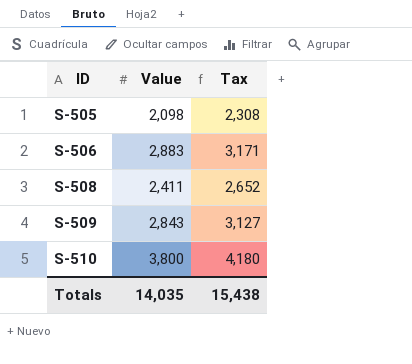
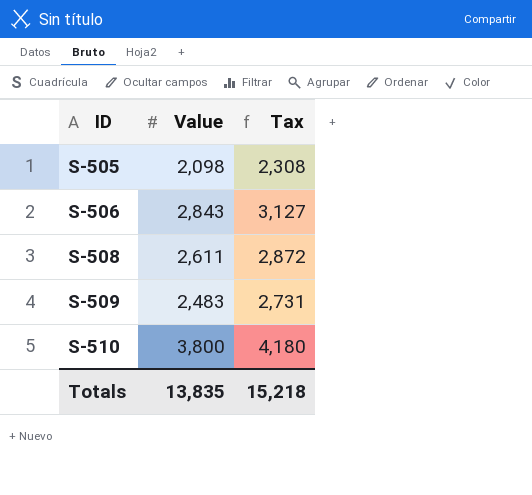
S-506 | Value: 2,883 -> 2,843
S-506 | Tax: 3,171 -> 3,127
S-508 | Value: 2,411 -> 2,611
S-508 | Tax: 2,652 -> 2,872
S-509 | Value: 2,843 -> 2,483
S-509 | Tax: 3,127 -> 2,731
Totals | Value: 14,035 -> 13,835
Totals | Tax: 15,438 -> 15,218

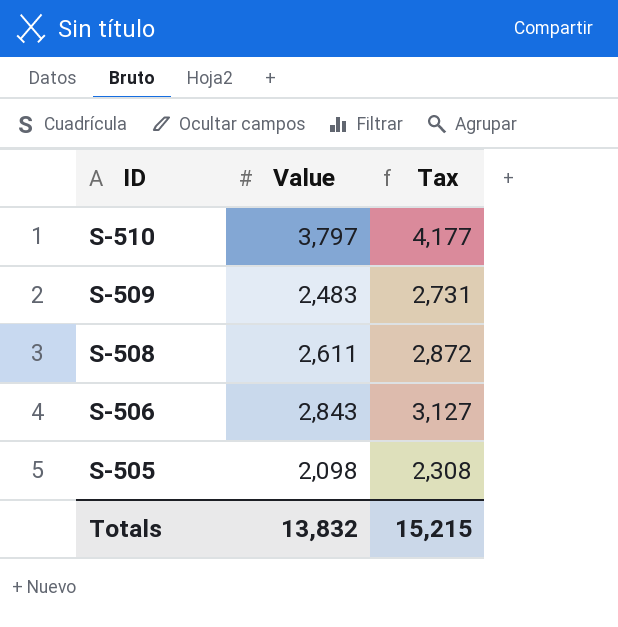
row order: ID ascending -> ID descending
S-510 | Value: 3,800 -> 3,797
S-510 | Tax: 4,180 -> 4,177
Totals | Value: 13,835 -> 13,832
Totals | Tax: 15,218 -> 15,215

